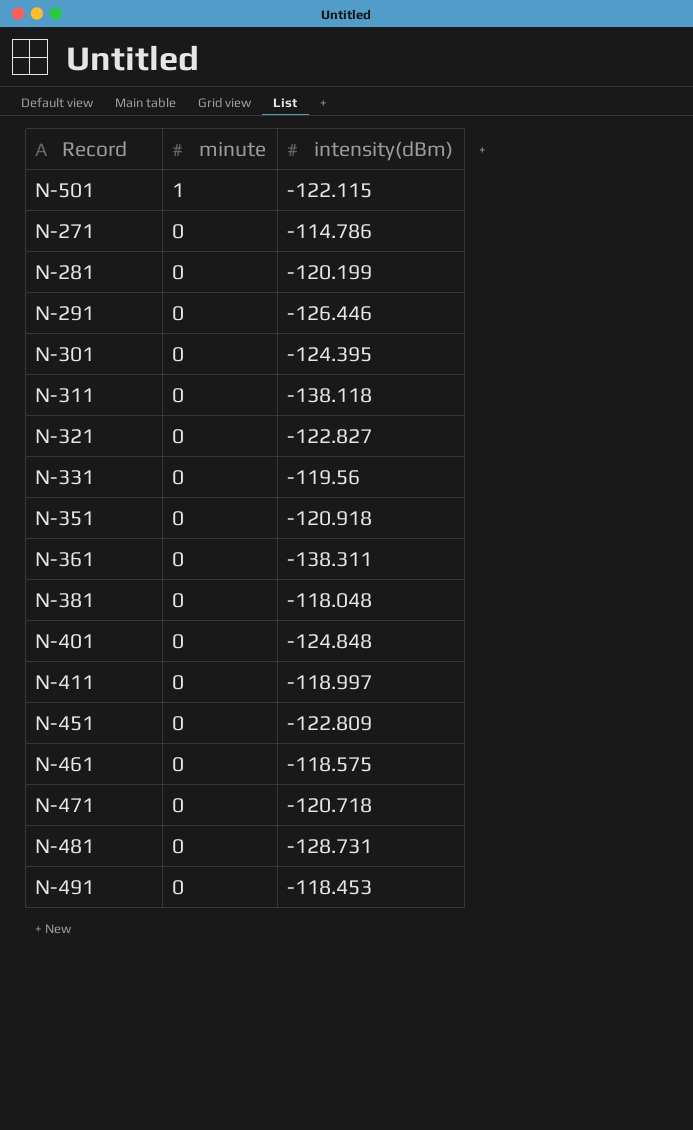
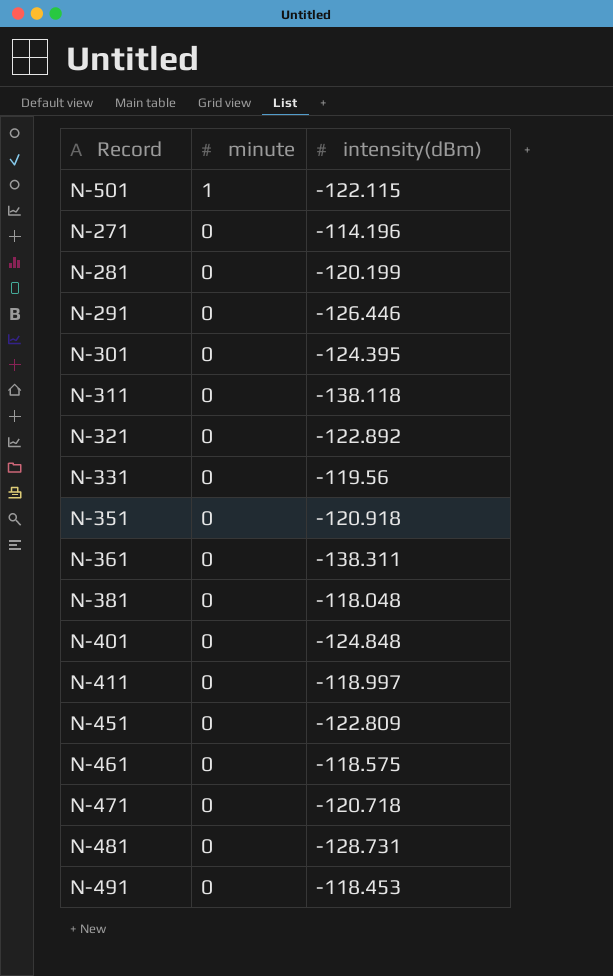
N-271 | intensity(dBm): -114.786 -> -114.196
N-321 | intensity(dBm): -122.827 -> -122.892

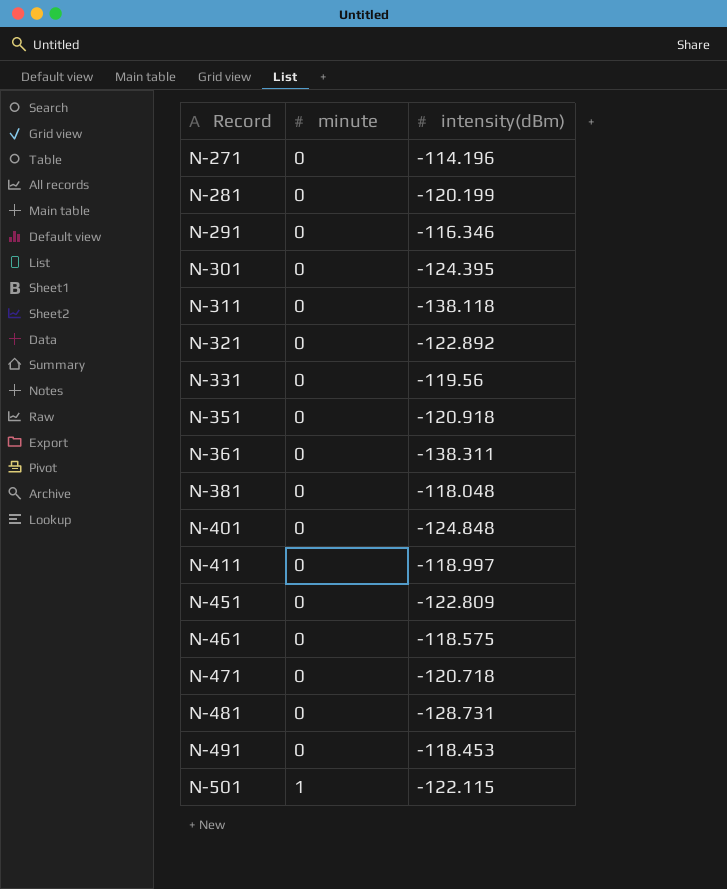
row order: minute descending -> Record ascending
N-291 | intensity(dBm): -126.446 -> -116.346

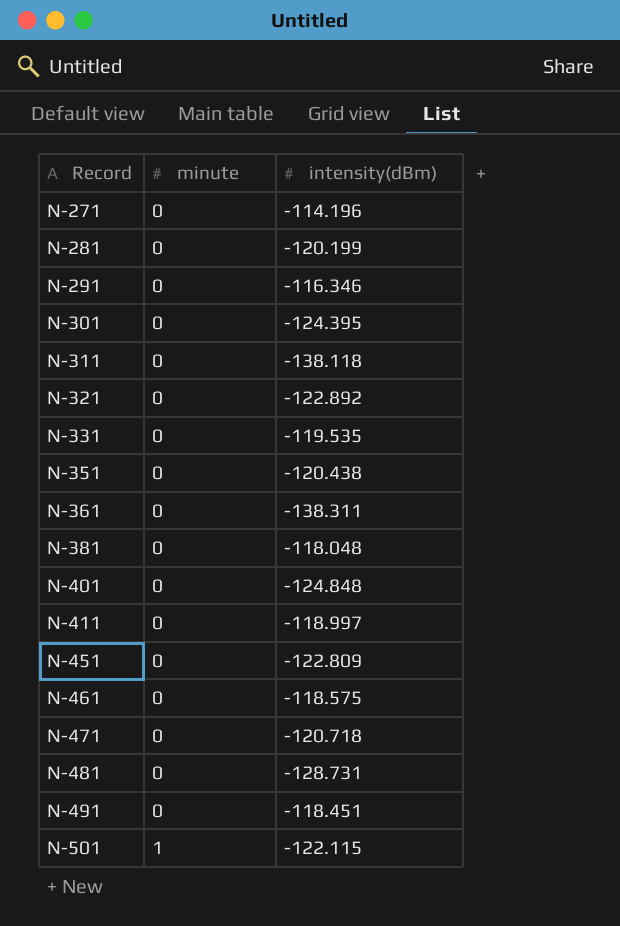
N-331 | intensity(dBm): -119.56 -> -119.535
N-351 | intensity(dBm): -120.918 -> -120.438
N-491 | intensity(dBm): -118.453 -> -118.451

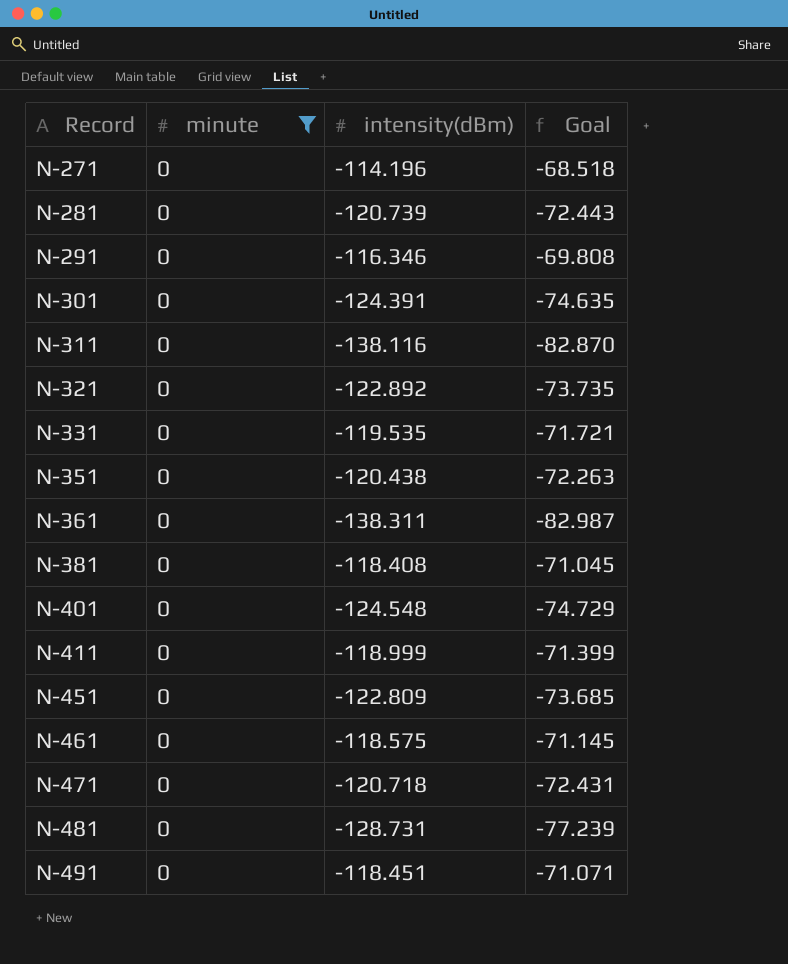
filter: none -> minute = 0
column Goal | formula: none -> [intensity(dBm)] * 0.6
N-281 | intensity(dBm): -120.199 -> -120.739
N-301 | intensity(dBm): -124.395 -> -124.391
N-311 | intensity(dBm): -138.118 -> -138.116
N-381 | intensity(dBm): -118.048 -> -118.408
N-401 | intensity(dBm): -124.848 -> -124.548
N-411 | intensity(dBm): -118.997 -> -118.999

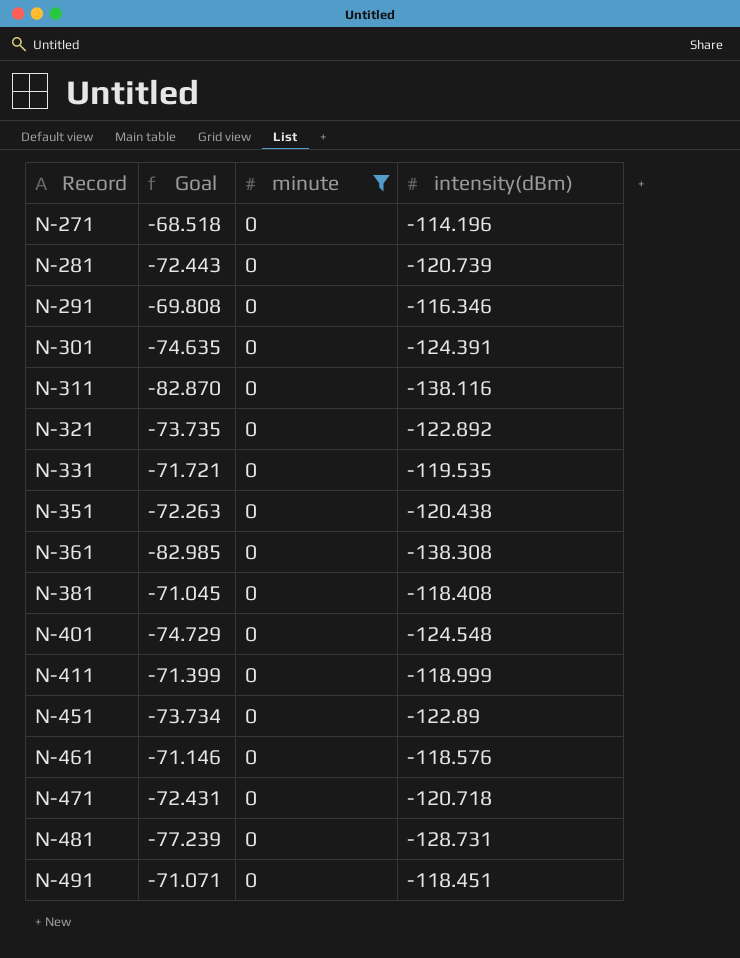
column Goal | position: 4 -> 2
N-361 | Goal: -82.987 -> -82.985
N-361 | intensity(dBm): -138.311 -> -138.308
N-451 | Goal: -73.685 -> -73.734
N-451 | intensity(dBm): -122.809 -> -122.89
N-461 | Goal: -71.145 -> -71.146
N-461 | intensity(dBm): -118.575 -> -118.576

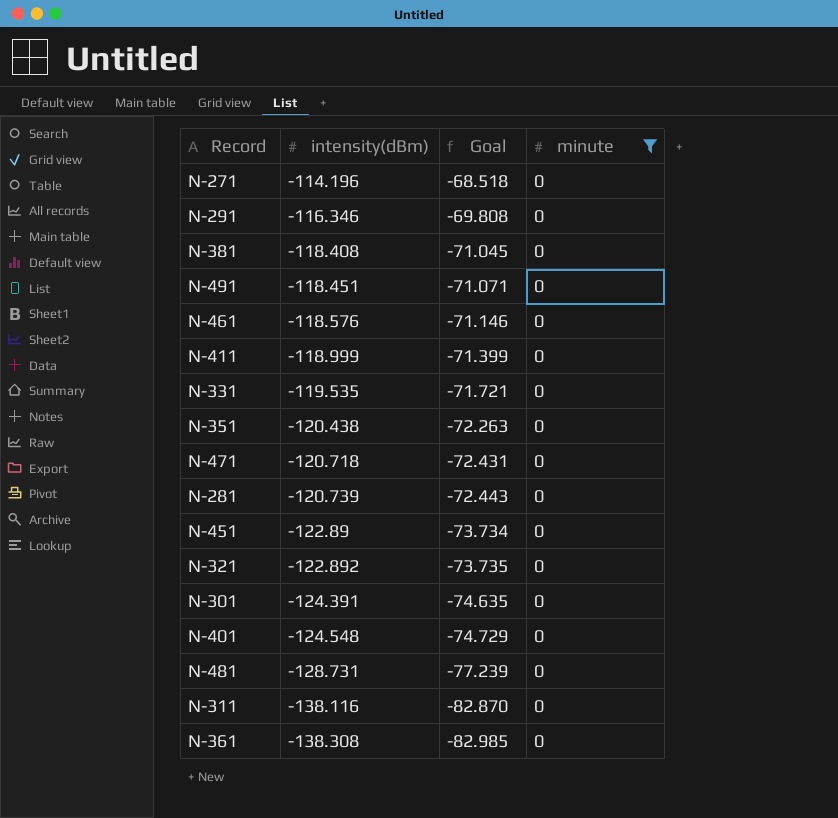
row order: Record ascending -> intensity(dBm) descending
column intensity(dBm) | position: 4 -> 2

